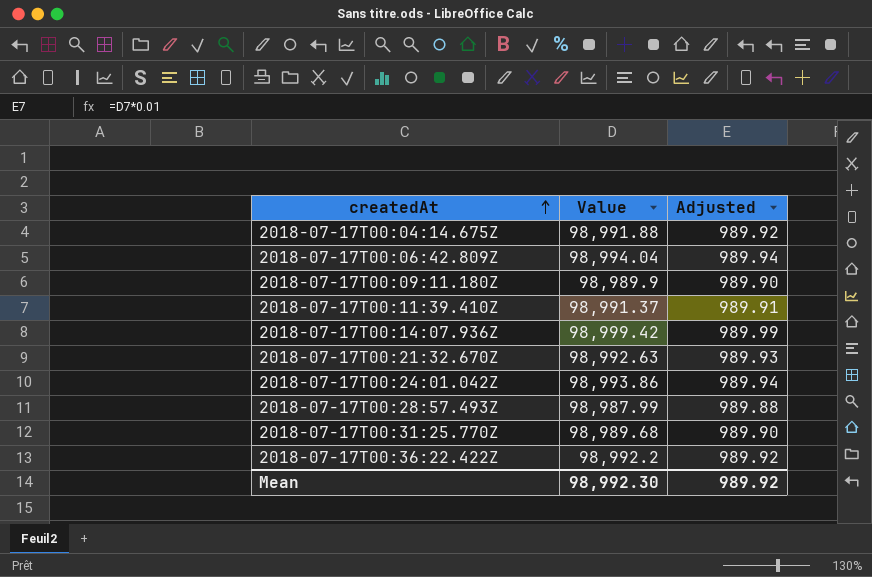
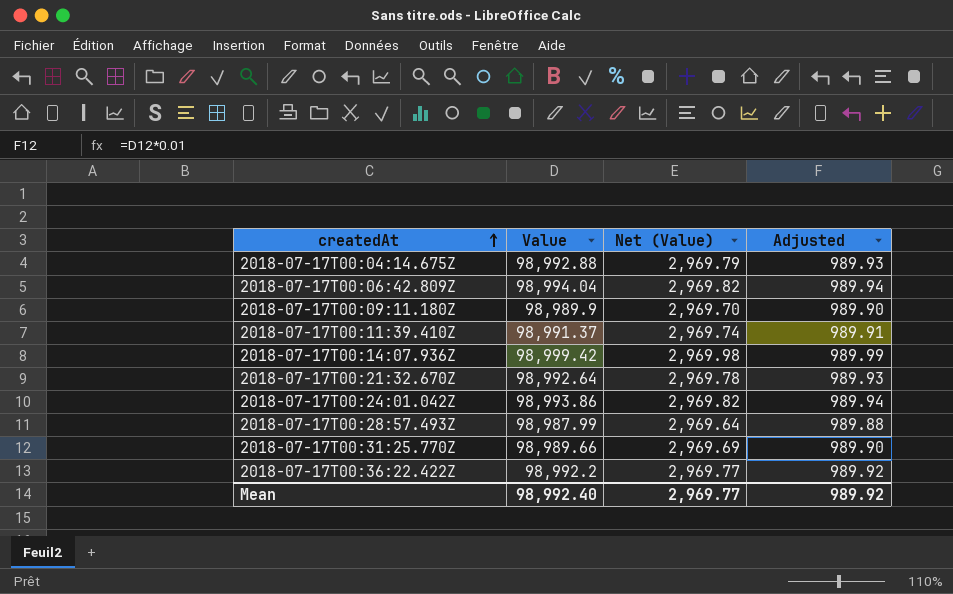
column Net (Value) | formula: none -> [Value] * 0.03
2018-07-17T00:04:14.675Z | Value: 98,991.88 -> 98,992.88
2018-07-17T00:04:14.675Z | Adjusted: 989.92 -> 989.93
2018-07-17T00:21:32.670Z | Value: 98,992.63 -> 98,992.64
2018-07-17T00:31:25.770Z | Value: 98,989.68 -> 98,989.66
Mean | Value: 98,992.30 -> 98,992.40

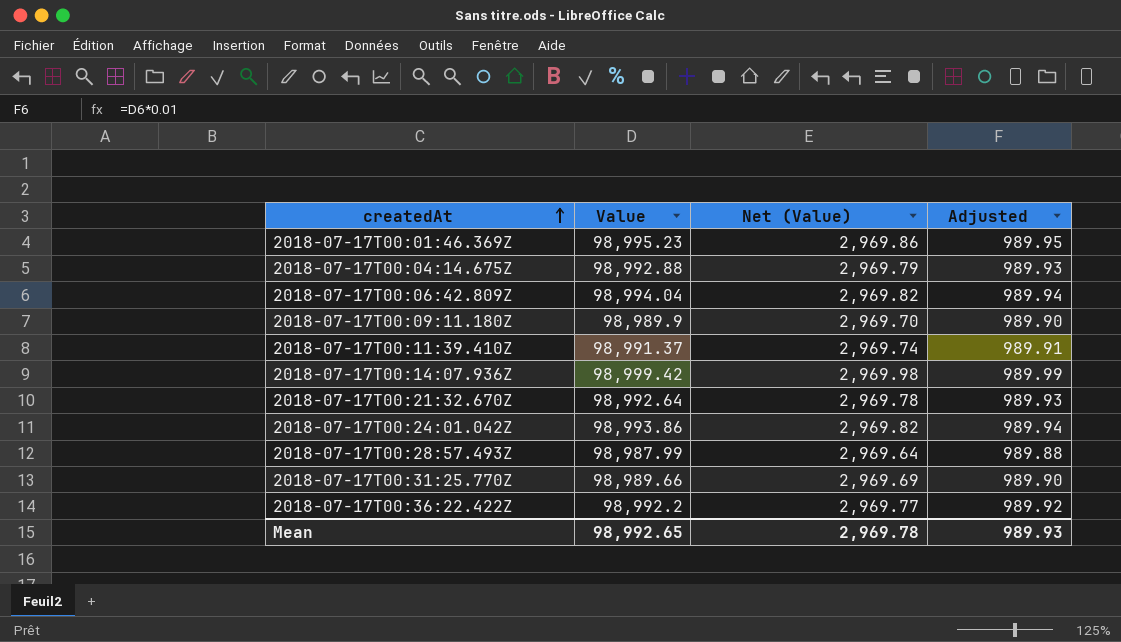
row 2018-07-17T00:01:46.369Z: none -> 98,995.23 | 2,969.86 | 989.95
Mean | Value: 98,992.40 -> 98,992.65
Mean | Net (Value): 2,969.77 -> 2,969.78
Mean | Adjusted: 989.92 -> 989.93

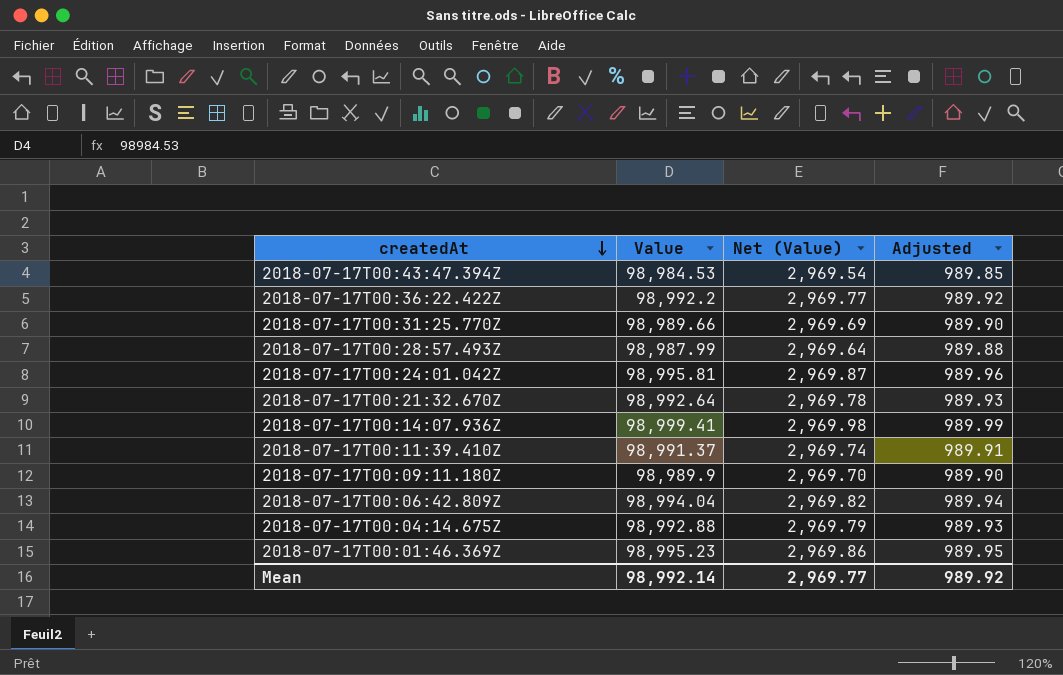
row order: createdAt ascending -> createdAt descending
row 2018-07-17T00:43:47.394Z: none -> 98,984.53 | 2,969.54 | 989.85
2018-07-17T00:24:01.042Z | Value: 98,993.86 -> 98,995.81
2018-07-17T00:24:01.042Z | Net (Value): 2,969.82 -> 2,969.87
2018-07-17T00:24:01.042Z | Adjusted: 989.94 -> 989.96
2018-07-17T00:14:07.936Z | Value: 98,999.42 -> 98,999.41
Mean | Value: 98,992.65 -> 98,992.14
Mean | Net (Value): 2,969.78 -> 2,969.77
Mean | Adjusted: 989.93 -> 989.92

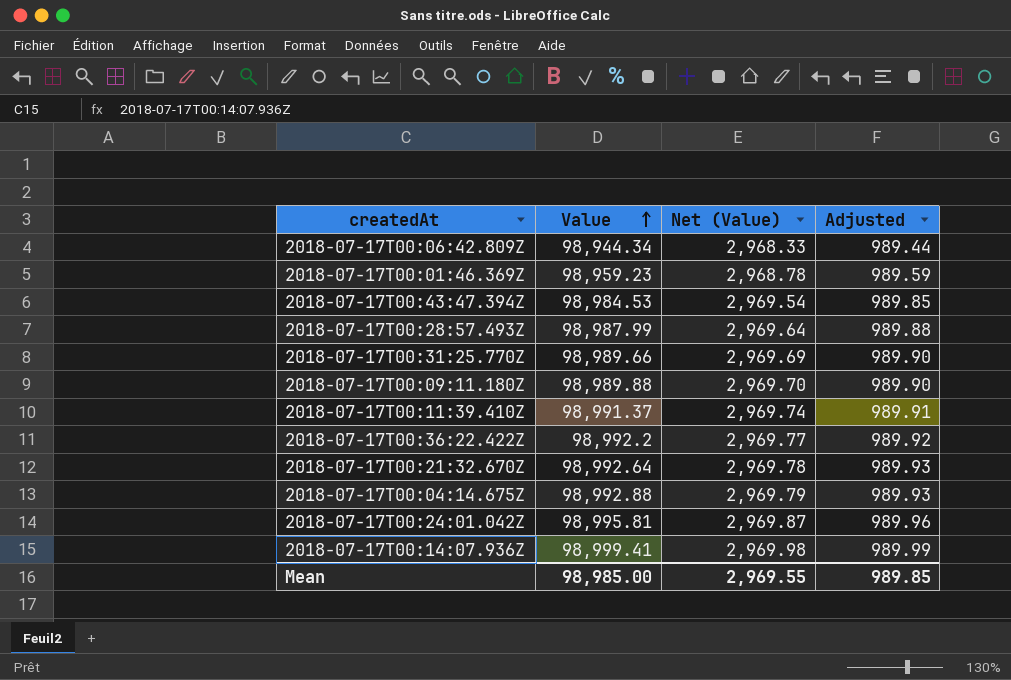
row order: createdAt descending -> Value ascending
2018-07-17T00:06:42.809Z | Value: 98,994.04 -> 98,944.34
2018-07-17T00:06:42.809Z | Net (Value): 2,969.82 -> 2,968.33
2018-07-17T00:06:42.809Z | Adjusted: 989.94 -> 989.44
2018-07-17T00:01:46.369Z | Value: 98,995.23 -> 98,959.23
2018-07-17T00:01:46.369Z | Net (Value): 2,969.86 -> 2,968.78
2018-07-17T00:01:46.369Z | Adjusted: 989.95 -> 989.59
2018-07-17T00:09:11.180Z | Value: 98,989.9 -> 98,989.88
Mean | Value: 98,992.14 -> 98,985.00
Mean | Net (Value): 2,969.77 -> 2,969.55
Mean | Adjusted: 989.92 -> 989.85

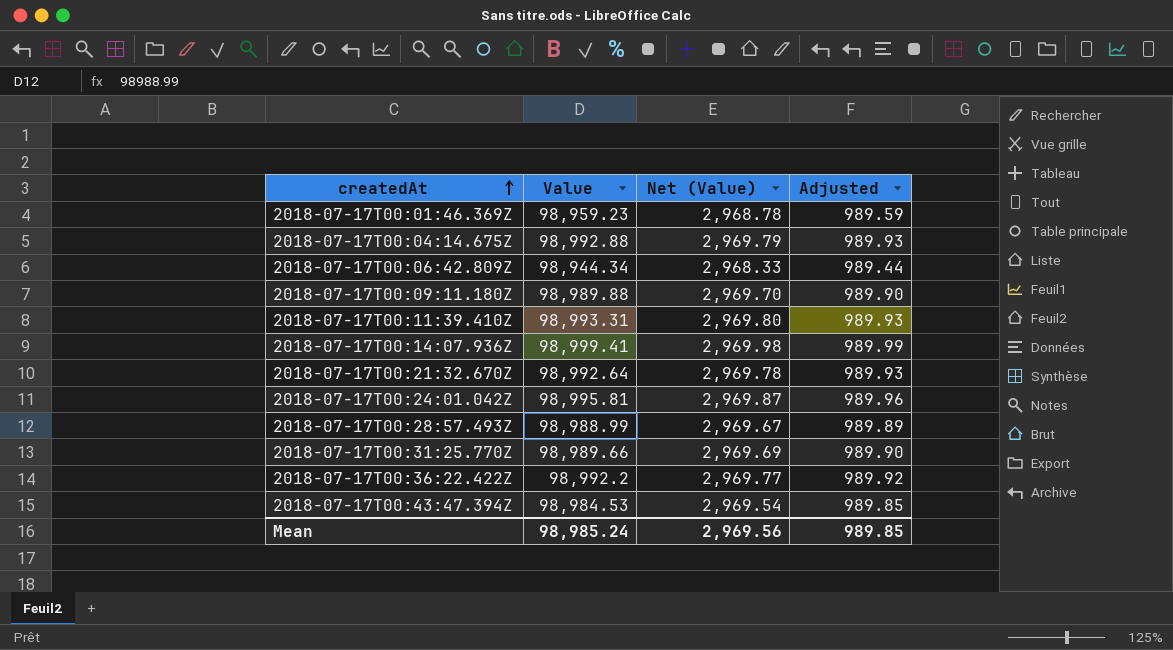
row order: Value ascending -> createdAt ascending
2018-07-17T00:11:39.410Z | Value: 98,991.37 -> 98,993.31
2018-07-17T00:11:39.410Z | Net (Value): 2,969.74 -> 2,969.80
2018-07-17T00:11:39.410Z | Adjusted: 989.91 -> 989.93
2018-07-17T00:28:57.493Z | Value: 98,987.99 -> 98,988.99
2018-07-17T00:28:57.493Z | Net (Value): 2,969.64 -> 2,969.67
2018-07-17T00:28:57.493Z | Adjusted: 989.88 -> 989.89
Mean | Value: 98,985.00 -> 98,985.24
Mean | Net (Value): 2,969.55 -> 2,969.56

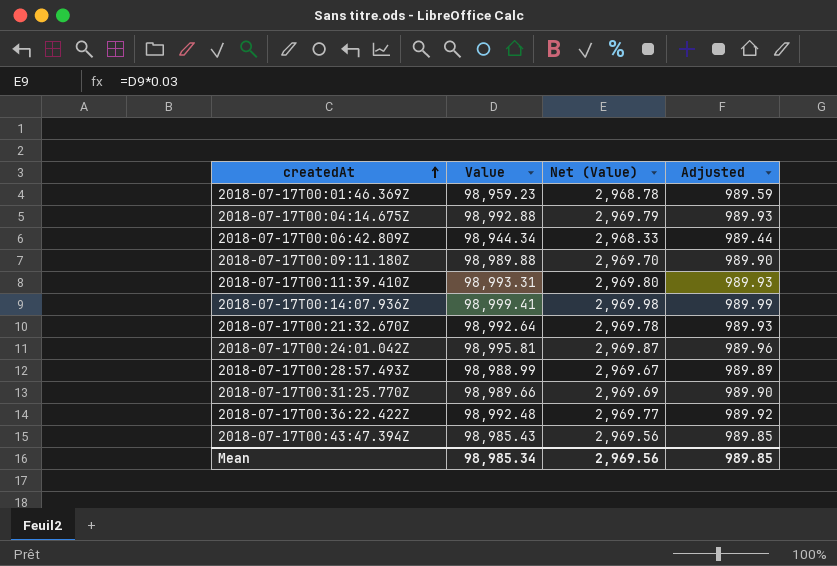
2018-07-17T00:36:22.422Z | Value: 98,992.2 -> 98,992.48
2018-07-17T00:43:47.394Z | Value: 98,984.53 -> 98,985.43
2018-07-17T00:43:47.394Z | Net (Value): 2,969.54 -> 2,969.56
Mean | Value: 98,985.24 -> 98,985.34

